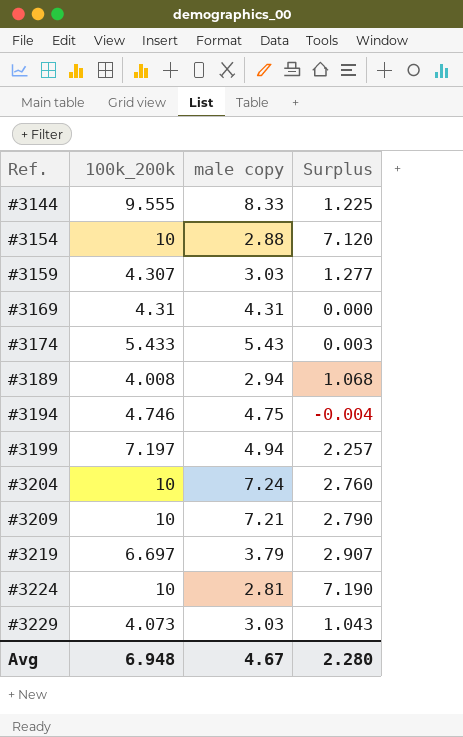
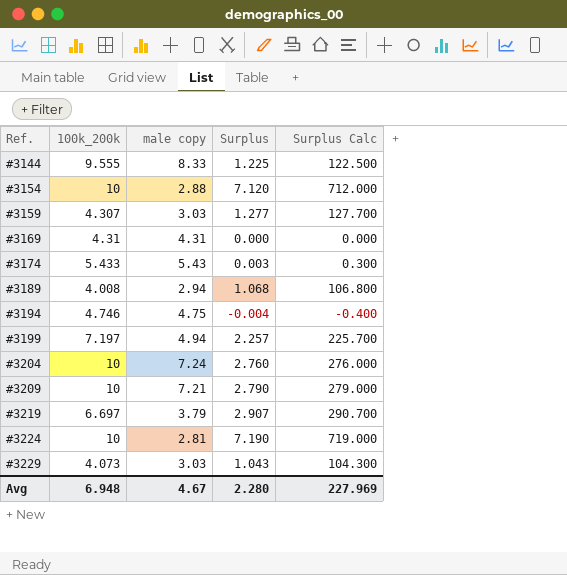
column Surplus Calc | formula: none -> [Surplus] * 100

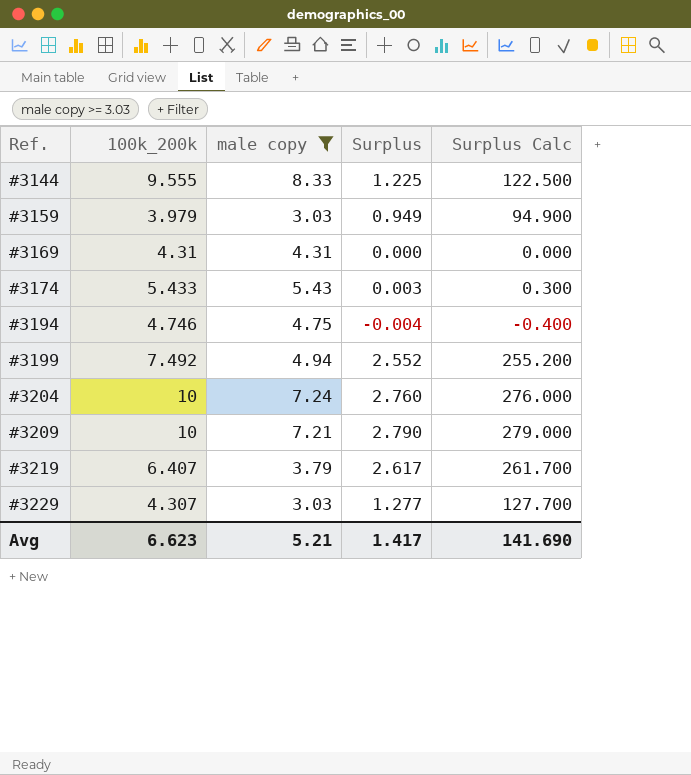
filter: none -> male copy >= 3.03
#3159 | 100k_200k: 4.307 -> 3.979
#3159 | Surplus: 1.277 -> 0.949
#3159 | Surplus Calc: 127.700 -> 94.900
#3199 | 100k_200k: 7.197 -> 7.492
#3199 | Surplus: 2.257 -> 2.552
#3199 | Surplus Calc: 225.700 -> 255.200
#3219 | 100k_200k: 6.697 -> 6.407
#3219 | Surplus: 2.907 -> 2.617
#3219 | Surplus Calc: 290.700 -> 261.700
#3229 | 100k_200k: 4.073 -> 4.307
#3229 | Surplus: 1.043 -> 1.277
#3229 | Surplus Calc: 104.300 -> 127.700
Avg | 100k_200k: 6.948 -> 6.623
Avg | male copy: 4.67 -> 5.21
Avg | Surplus: 2.280 -> 1.417
Avg | Surplus Calc: 227.969 -> 141.690

